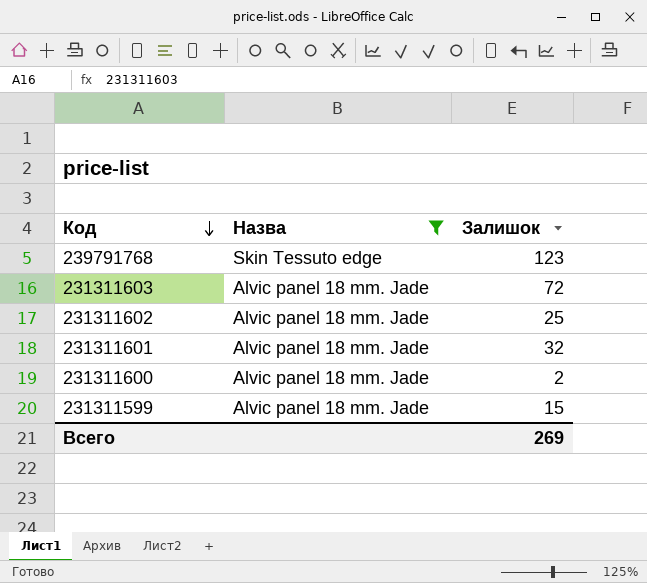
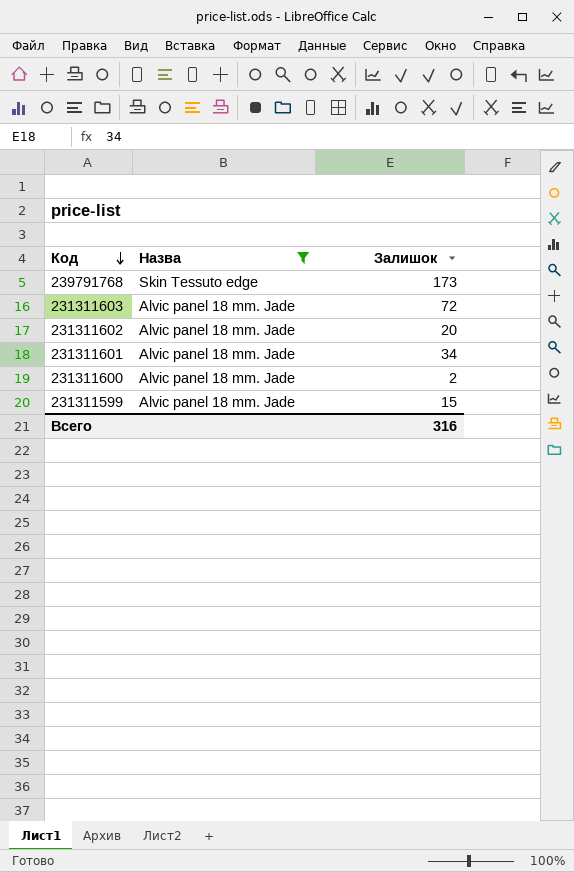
239791768 | Залишок: 123 -> 173
231311602 | Залишок: 25 -> 20
231311601 | Залишок: 32 -> 34
Всего | Залишок: 269 -> 316

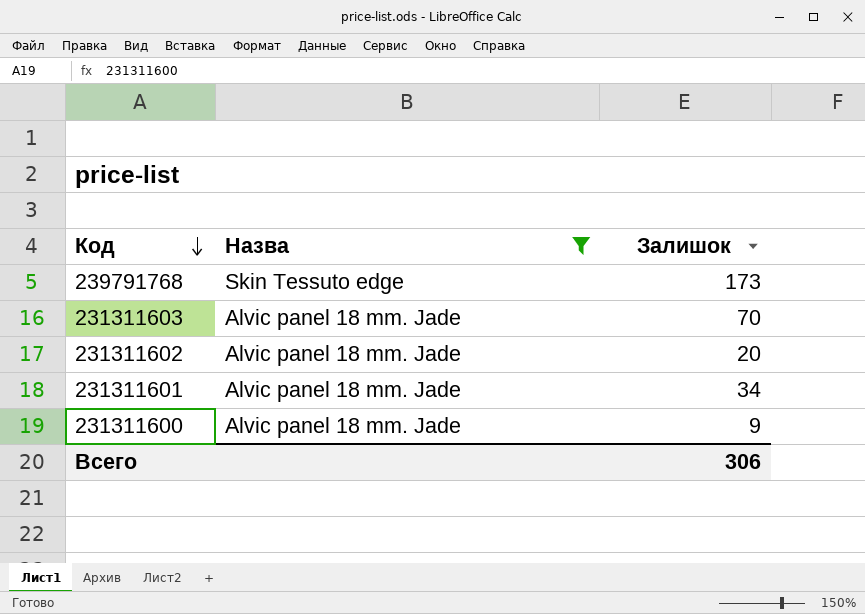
row 231311599: Alvic panel 18 mm. Jade | 15 -> none
231311603 | Залишок: 72 -> 70
231311600 | Залишок: 2 -> 9
Всего | Залишок: 316 -> 306

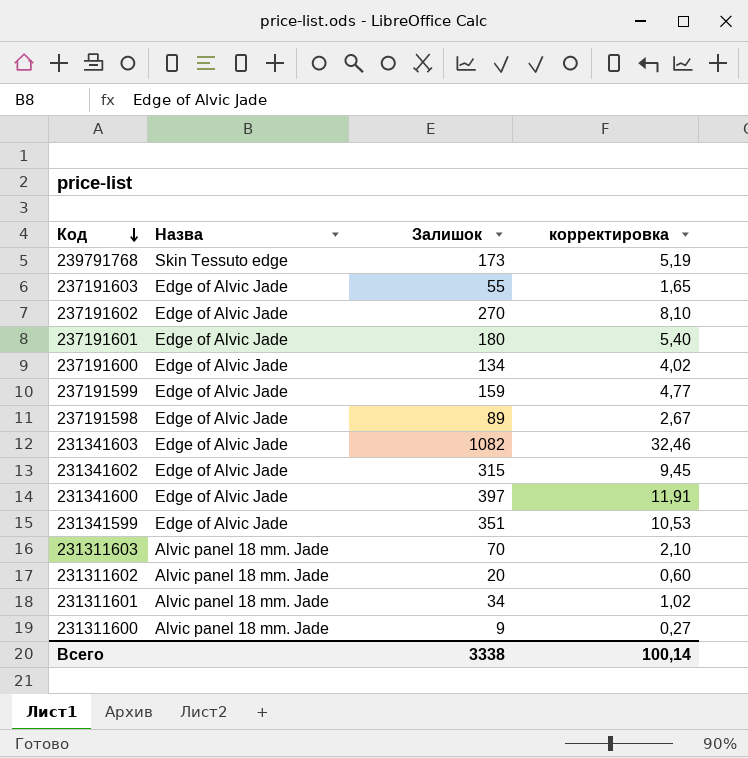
filter: Назва != Edge of Alvic Jade -> none
column корректировка | formula: none -> [Залишок] * 0,03
Всего | Залишок: 306 -> 3338

